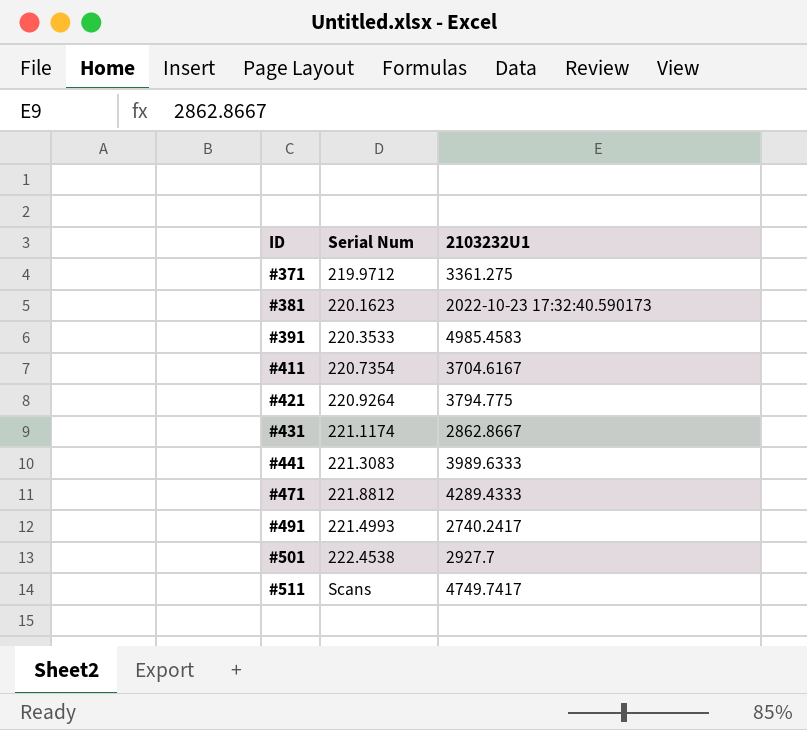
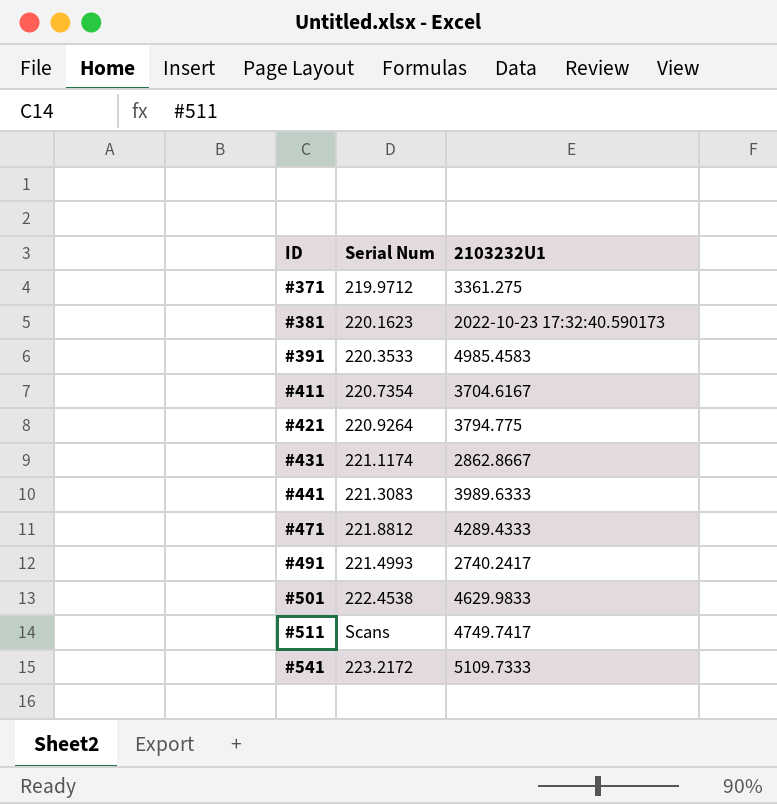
#501 | 2103232U1: 2927.7 -> 4629.9833
row #541: none -> 223.2172 | 5109.7333

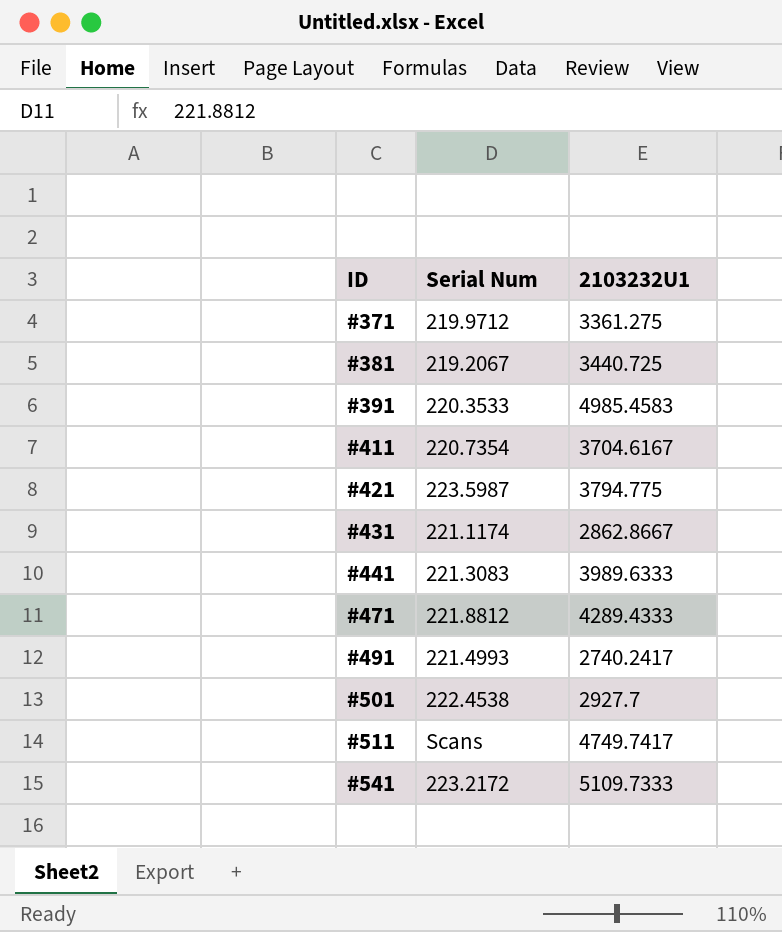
#381 | Serial Num: 220.1623 -> 219.2067
#381 | 2103232U1: 2022-10-23 17:32:40.590173 -> 3440.725
#421 | Serial Num: 220.9264 -> 223.5987
#501 | 2103232U1: 4629.9833 -> 2927.7

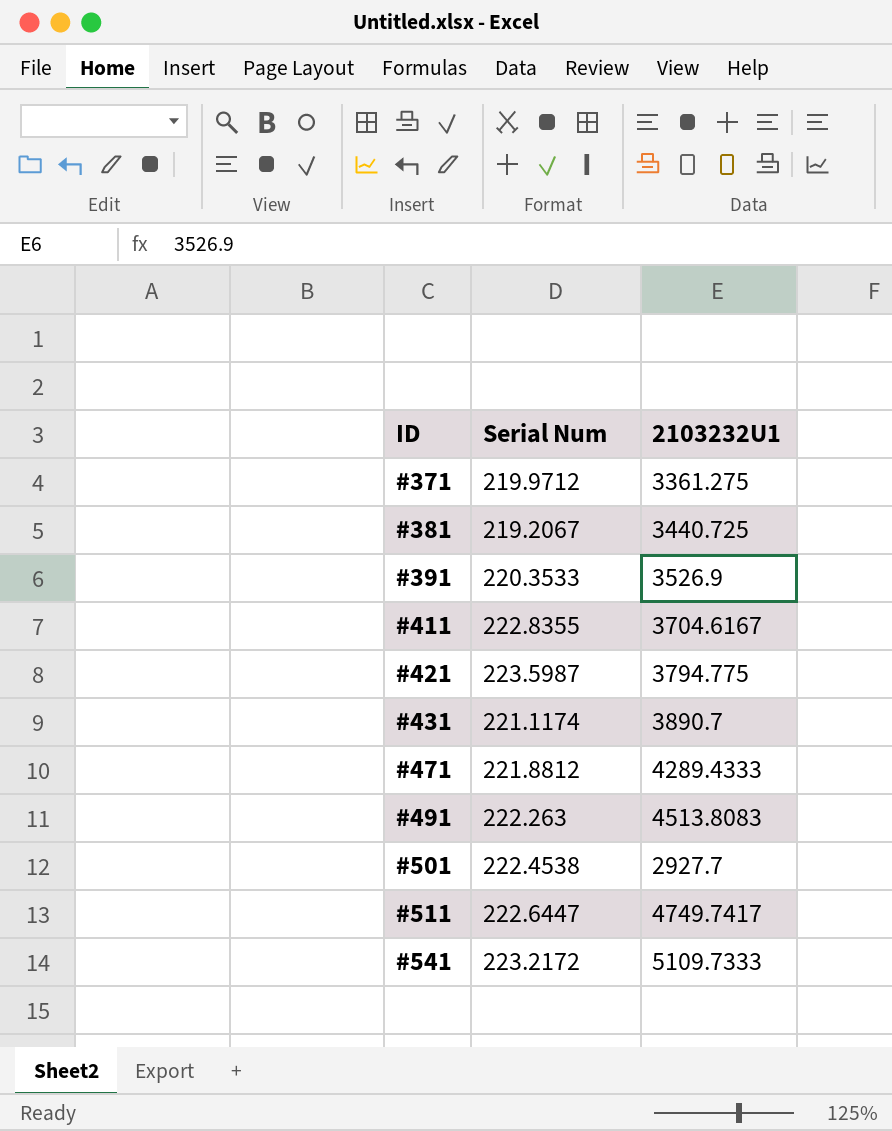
row #441: 221.3083 | 3989.6333 -> none
#391 | 2103232U1: 4985.4583 -> 3526.9
#411 | Serial Num: 220.7354 -> 222.8355
#431 | 2103232U1: 2862.8667 -> 3890.7
#491 | Serial Num: 221.4993 -> 222.263
#491 | 2103232U1: 2740.2417 -> 4513.8083
#511 | Serial Num: Scans -> 222.6447

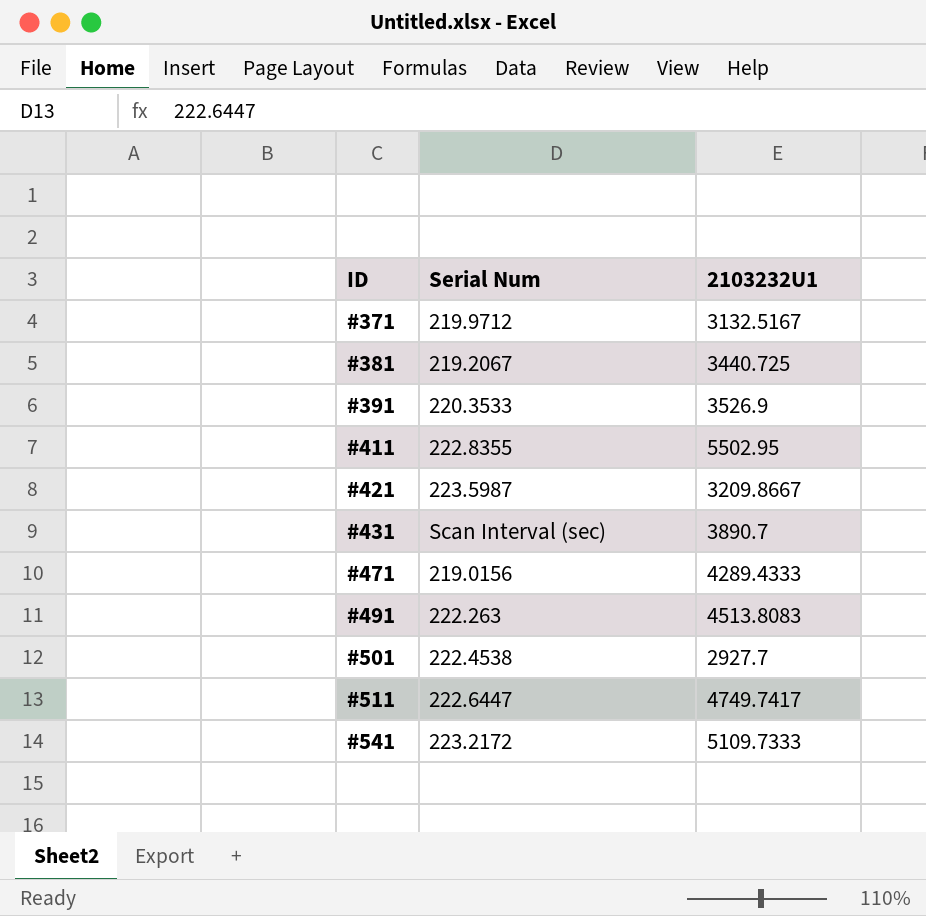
#371 | 2103232U1: 3361.275 -> 3132.5167
#411 | 2103232U1: 3704.6167 -> 5502.95
#421 | 2103232U1: 3794.775 -> 3209.8667
#431 | Serial Num: 221.1174 -> Scan Interval (sec)
#471 | Serial Num: 221.8812 -> 219.0156

